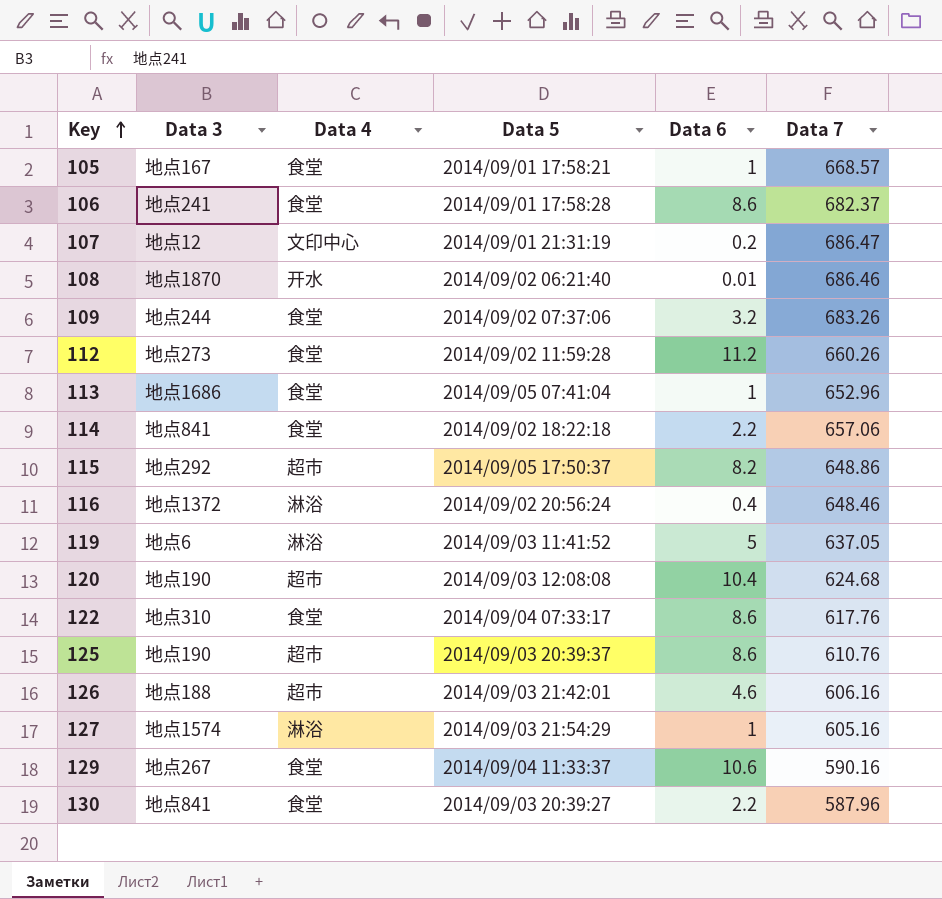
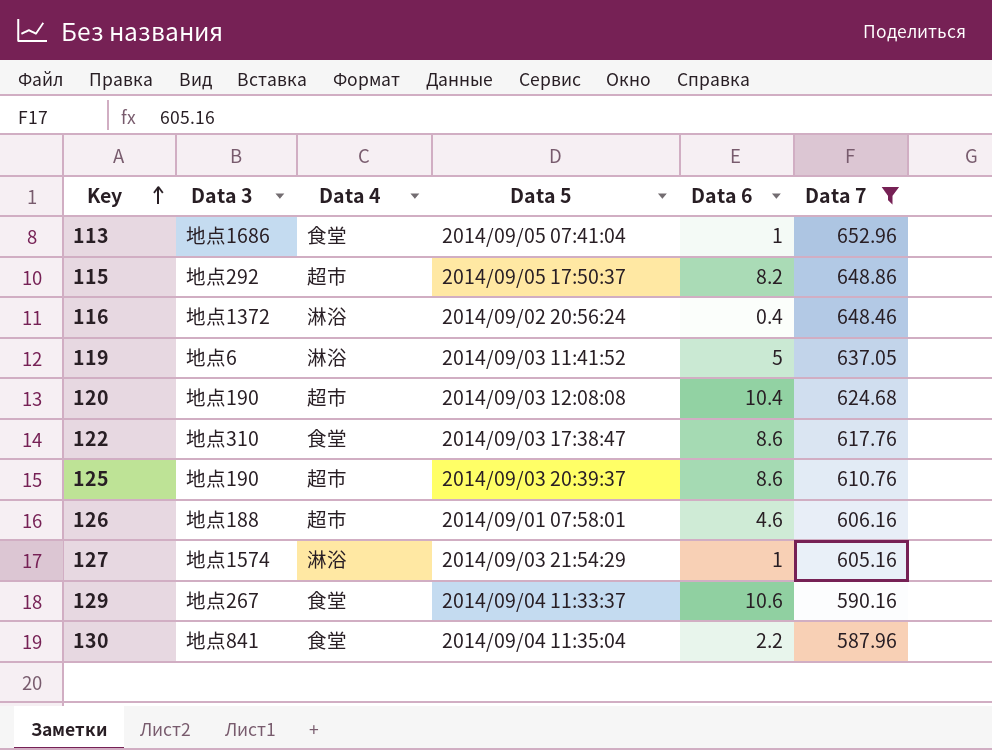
filter: none -> Data 7 <= 652.96
122 | Data 5: 2014/09/04 07:33:17 -> 2014/09/03 17:38:47
126 | Data 5: 2014/09/03 21:42:01 -> 2014/09/01 07:58:01
130 | Data 5: 2014/09/03 20:39:27 -> 2014/09/04 11:35:04

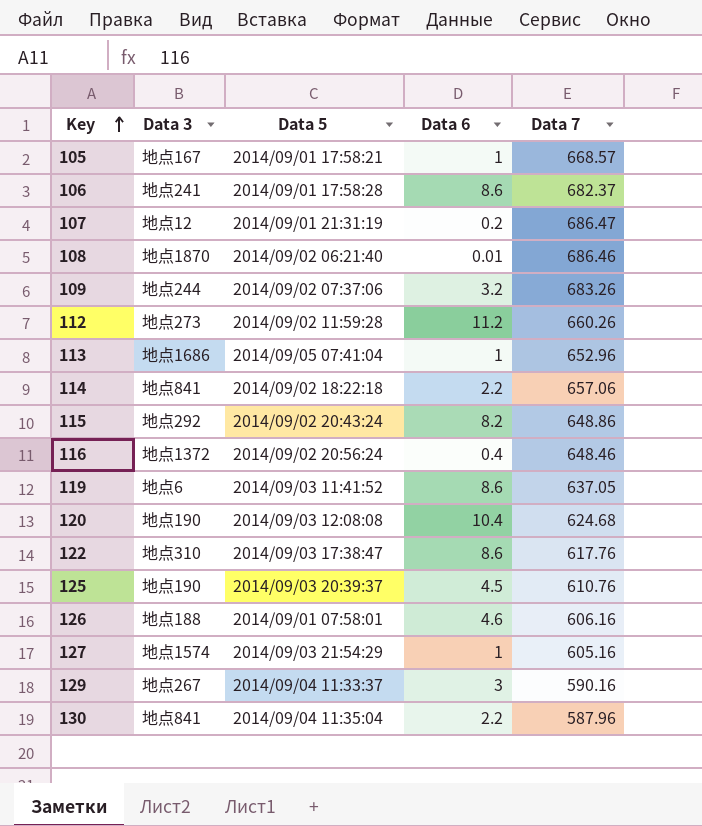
filter: Data 7 <= 652.96 -> none
column Data 4 | position: 3 -> none
115 | Data 5: 2014/09/05 17:50:37 -> 2014/09/02 20:43:24
119 | Data 6: 5 -> 8.6
125 | Data 6: 8.6 -> 4.5
129 | Data 6: 10.6 -> 3

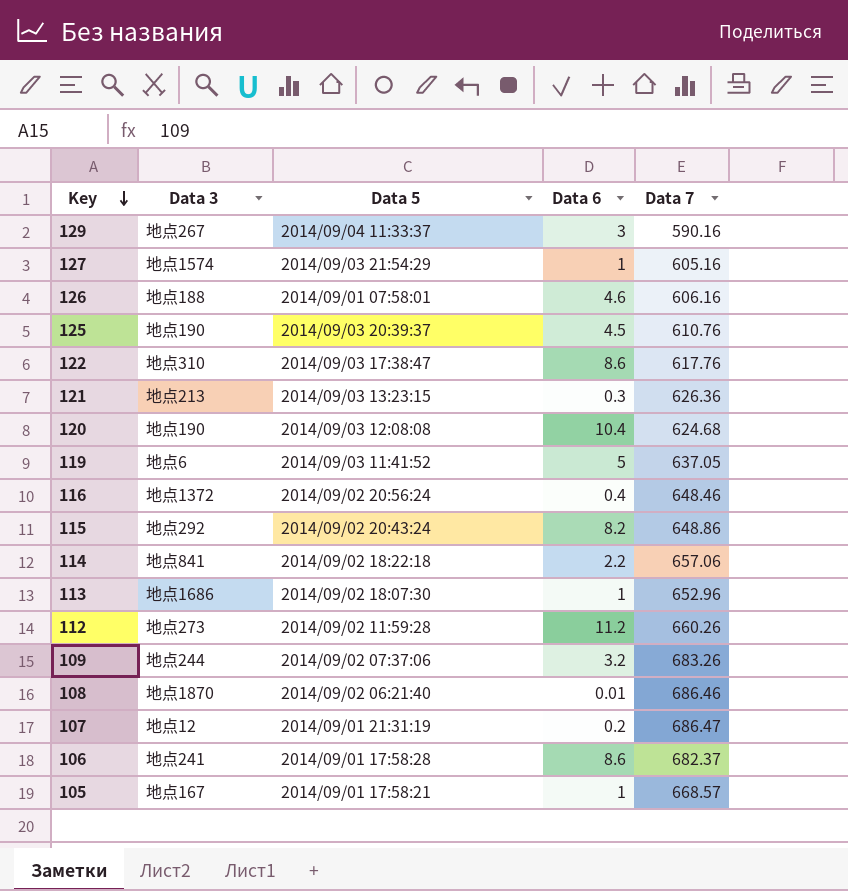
row order: Key ascending -> Key descending
row 130: 地点841 | 2014/09/04 11:35:04 | 2.2 | 587.96 -> none
row 121: none -> 地点213 | 2014/09/03 13:23:15 | 0.3 | 626.36
119 | Data 6: 8.6 -> 5
113 | Data 5: 2014/09/05 07:41:04 -> 2014/09/02 18:07:30

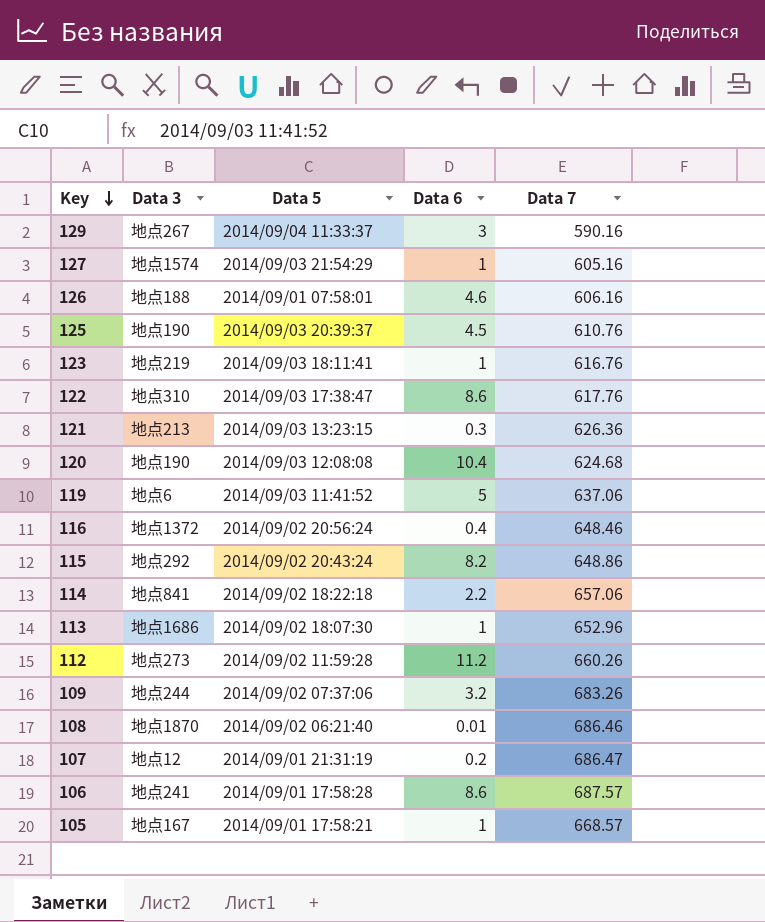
row 123: none -> 地点219 | 2014/09/03 18:11:41 | 1 | 616.76
119 | Data 7: 637.05 -> 637.06
106 | Data 7: 682.37 -> 687.57

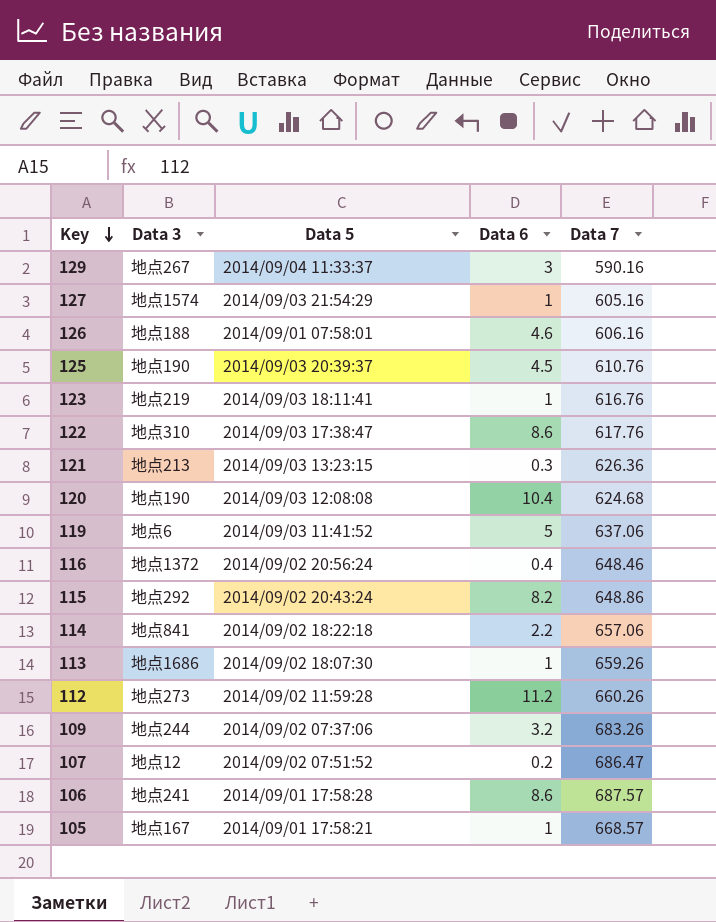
row 108: 地点1870 | 2014/09/02 06:21:40 | 0.01 | 686.46 -> none
113 | Data 7: 652.96 -> 659.26
107 | Data 5: 2014/09/01 21:31:19 -> 2014/09/02 07:51:52

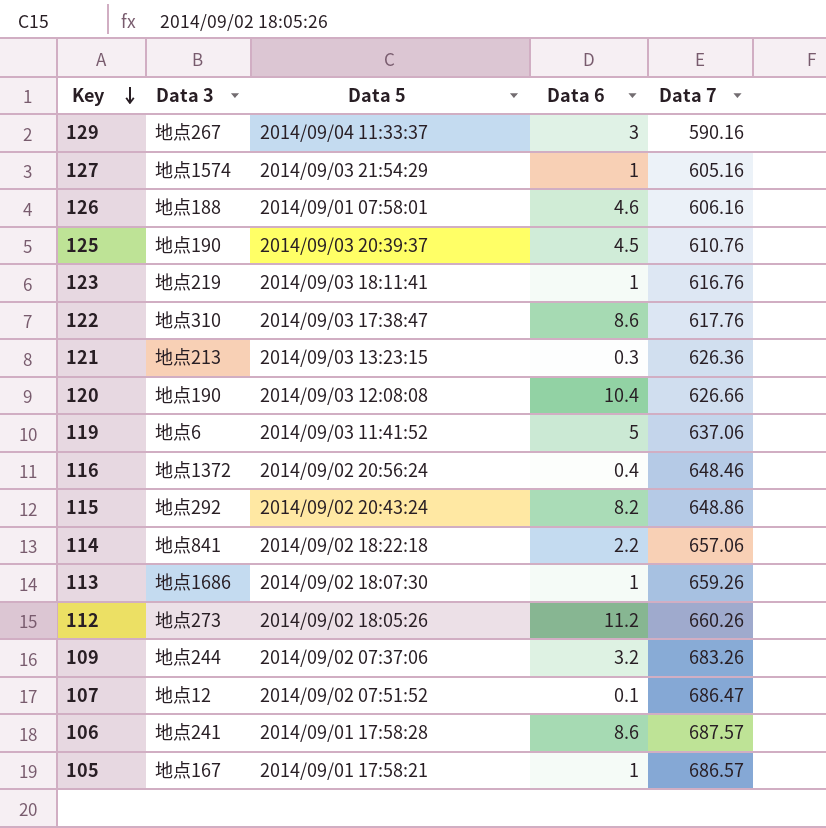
120 | Data 7: 624.68 -> 626.66
112 | Data 5: 2014/09/02 11:59:28 -> 2014/09/02 18:05:26
107 | Data 6: 0.2 -> 0.1
105 | Data 7: 668.57 -> 686.57

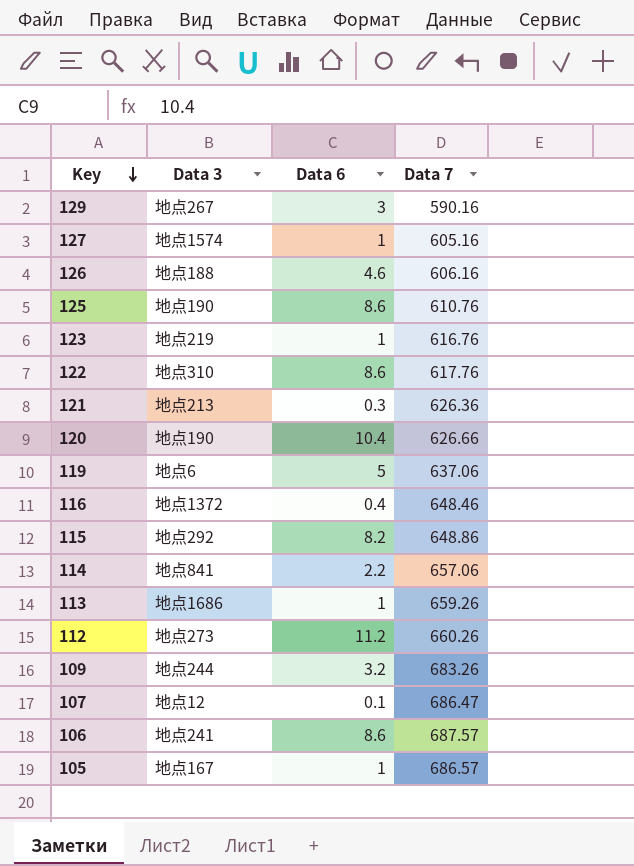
column Data 5 | position: 3 -> none
125 | Data 6: 4.5 -> 8.6

